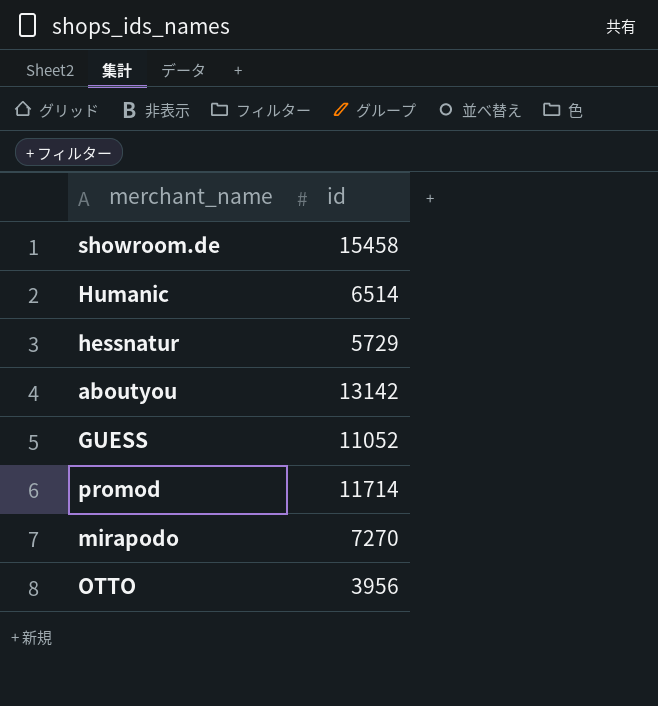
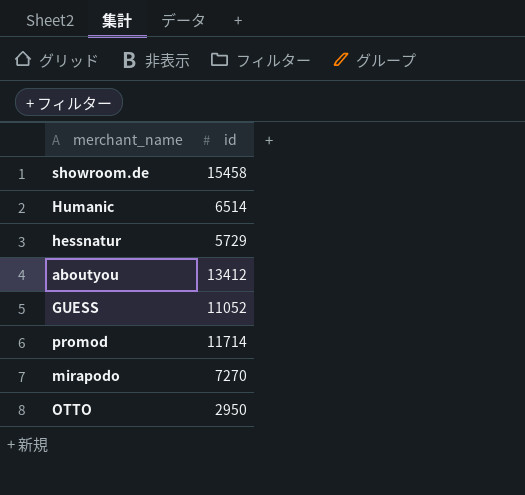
aboutyou | id: 13142 -> 13412
OTTO | id: 3956 -> 2950

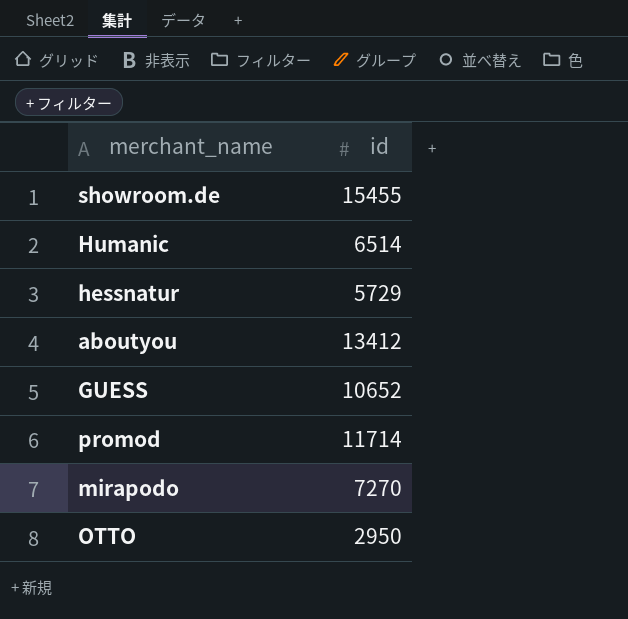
showroom.de | id: 15458 -> 15455
GUESS | id: 11052 -> 10652

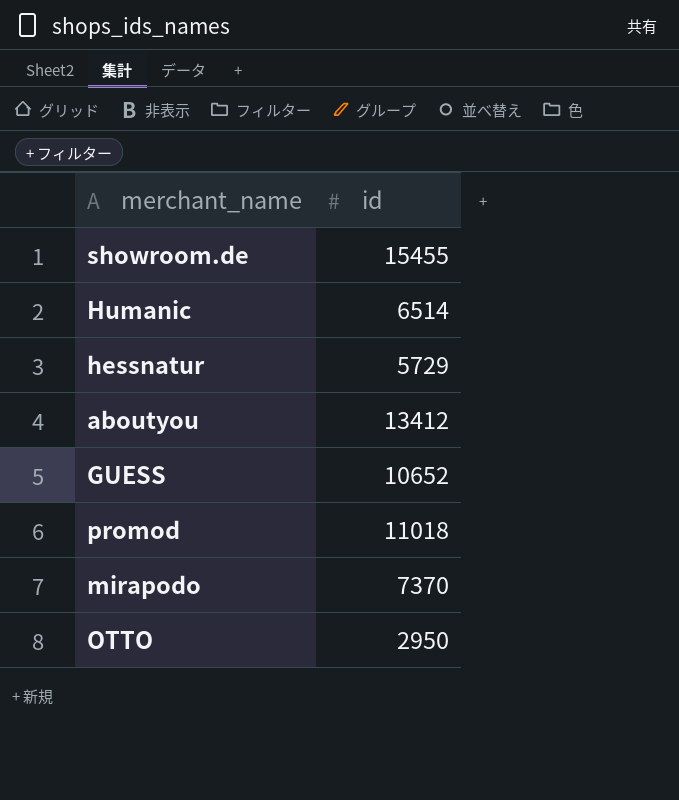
promod | id: 11714 -> 11018
mirapodo | id: 7270 -> 7370

